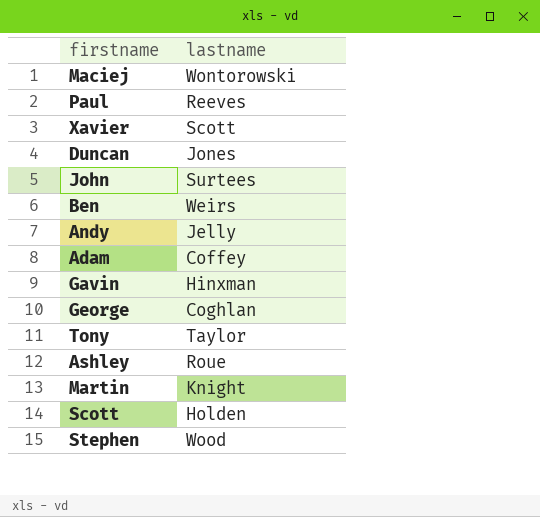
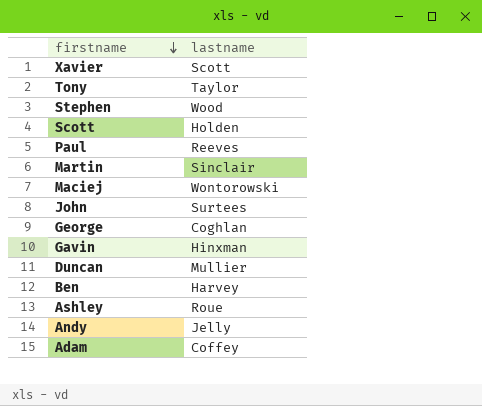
row order: none -> firstname descending
Martin | lastname: Knight -> Sinclair
Duncan | lastname: Jones -> Mullier
Ben | lastname: Weirs -> Harvey

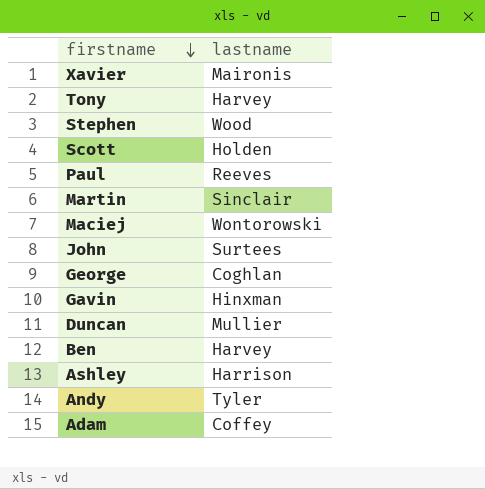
Xavier | lastname: Scott -> Maironis
Tony | lastname: Taylor -> Harvey
Ashley | lastname: Roue -> Harrison
Andy | lastname: Jelly -> Tyler

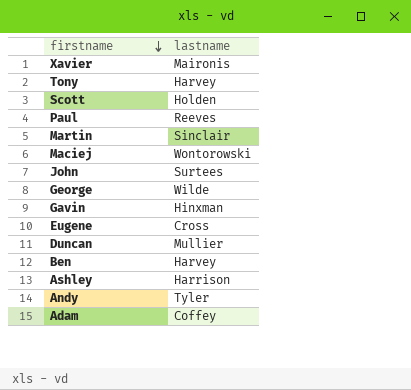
row Stephen: Wood -> none
George | lastname: Coghlan -> Wilde
row Eugene: none -> Cross

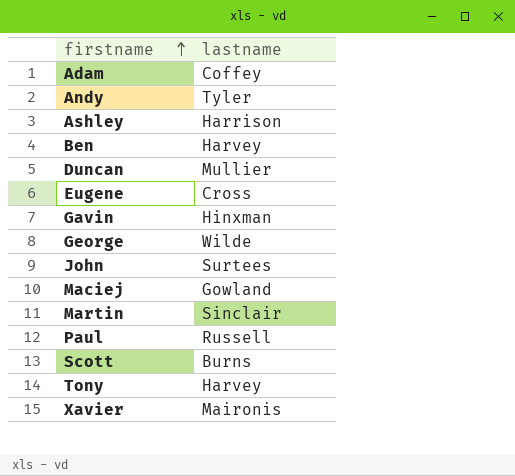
row order: firstname descending -> firstname ascending
Maciej | lastname: Wontorowski -> Gowland
Paul | lastname: Reeves -> Russell
Scott | lastname: Holden -> Burns

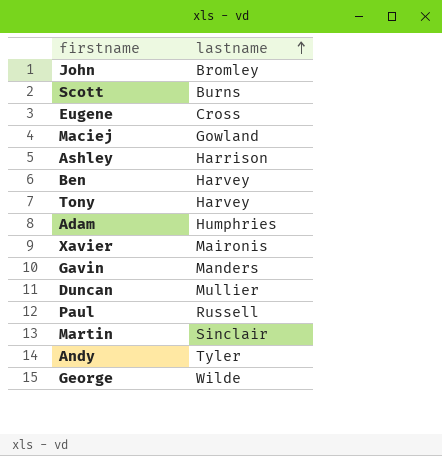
row order: firstname ascending -> lastname ascending
John | lastname: Surtees -> Bromley
Adam | lastname: Coffey -> Humphries
Gavin | lastname: Hinxman -> Manders

